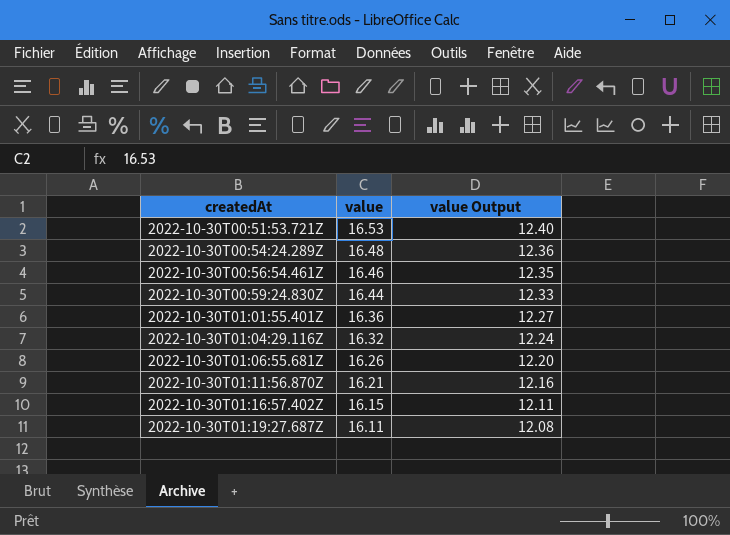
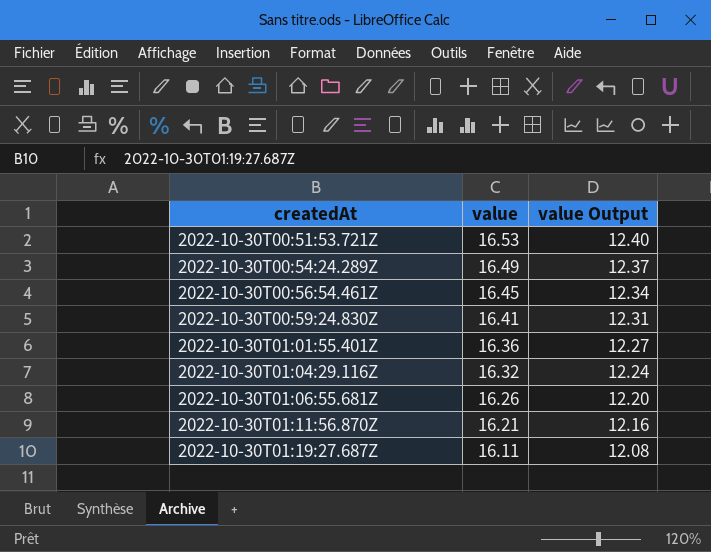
row 2022-10-30T01:16:57.402Z: 16.15 | 12.11 -> none
2022-10-30T00:54:24.289Z | value: 16.48 -> 16.49
2022-10-30T00:54:24.289Z | value Output: 12.36 -> 12.37
2022-10-30T00:56:54.461Z | value: 16.46 -> 16.45
2022-10-30T00:56:54.461Z | value Output: 12.35 -> 12.34
2022-10-30T00:59:24.830Z | value: 16.44 -> 16.41
2022-10-30T00:59:24.830Z | value Output: 12.33 -> 12.31

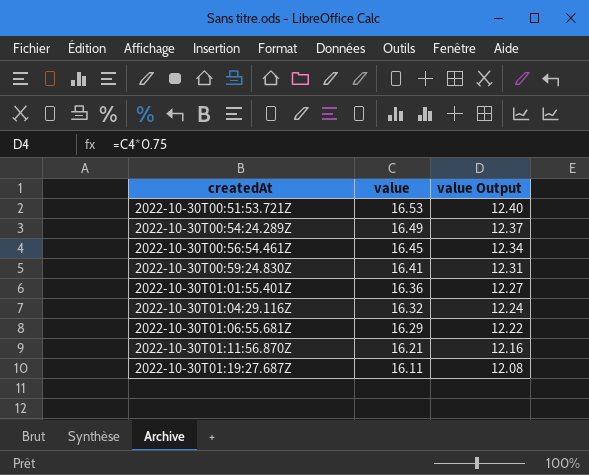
2022-10-30T01:06:55.681Z | value: 16.26 -> 16.29
2022-10-30T01:06:55.681Z | value Output: 12.20 -> 12.22

